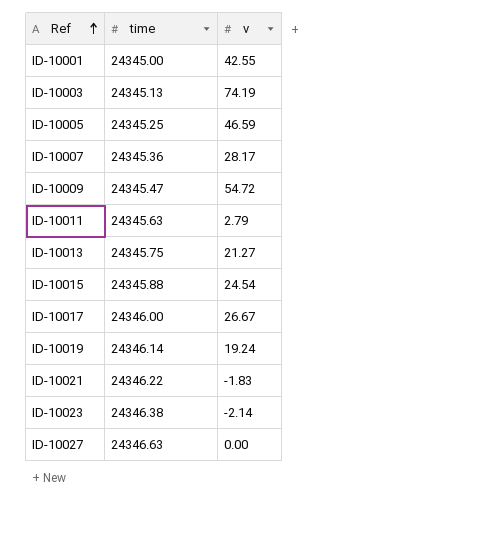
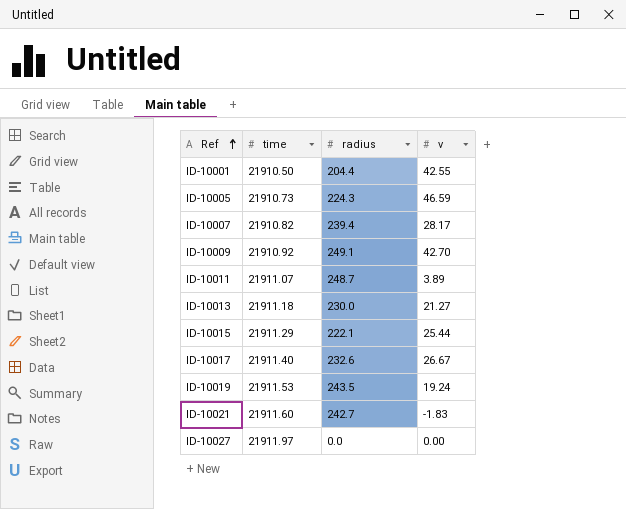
column radius | position: none -> 3
row ID-10003: 24345.13 | 74.19 -> none
row ID-10023: 24346.38 | -2.14 -> none
ID-10001 | time: 24345.00 -> 21910.50
ID-10005 | time: 24345.25 -> 21910.73
ID-10007 | time: 24345.36 -> 21910.82
ID-10009 | time: 24345.47 -> 21910.92
ID-10009 | v: 54.72 -> 42.70
ID-10011 | time: 24345.63 -> 21911.07
ID-10011 | v: 2.79 -> 3.89
ID-10013 | time: 24345.75 -> 21911.18
ID-10015 | time: 24345.88 -> 21911.29
ID-10015 | v: 24.54 -> 25.44
ID-10017 | time: 24346.00 -> 21911.40
ID-10019 | time: 24346.14 -> 21911.53
ID-10021 | time: 24346.22 -> 21911.60
ID-10027 | time: 24346.63 -> 21911.97

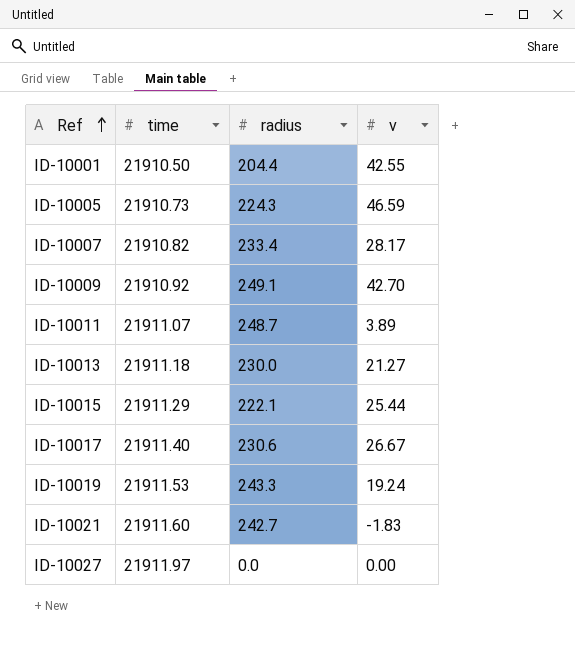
ID-10007 | radius: 239.4 -> 233.4
ID-10017 | radius: 232.6 -> 230.6
ID-10019 | radius: 243.5 -> 243.3

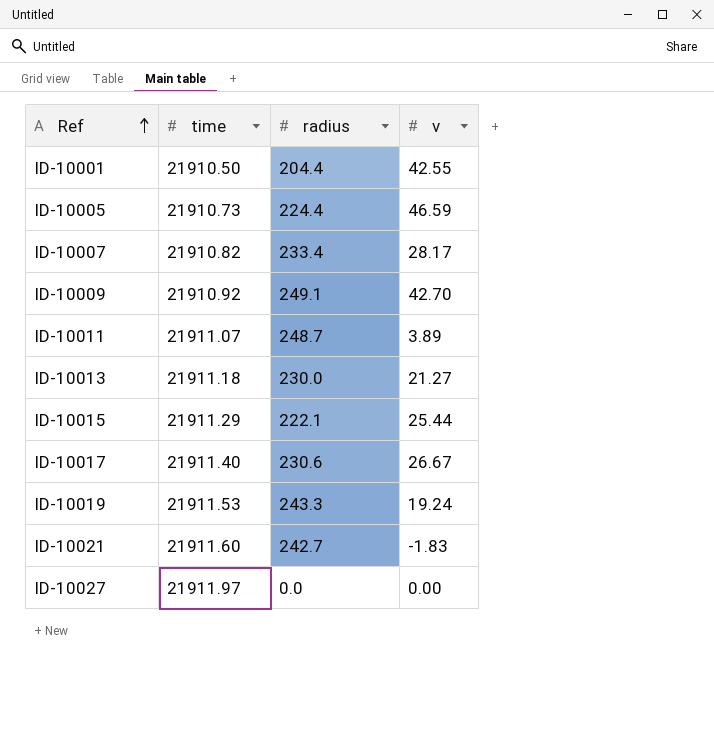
ID-10005 | radius: 224.3 -> 224.4

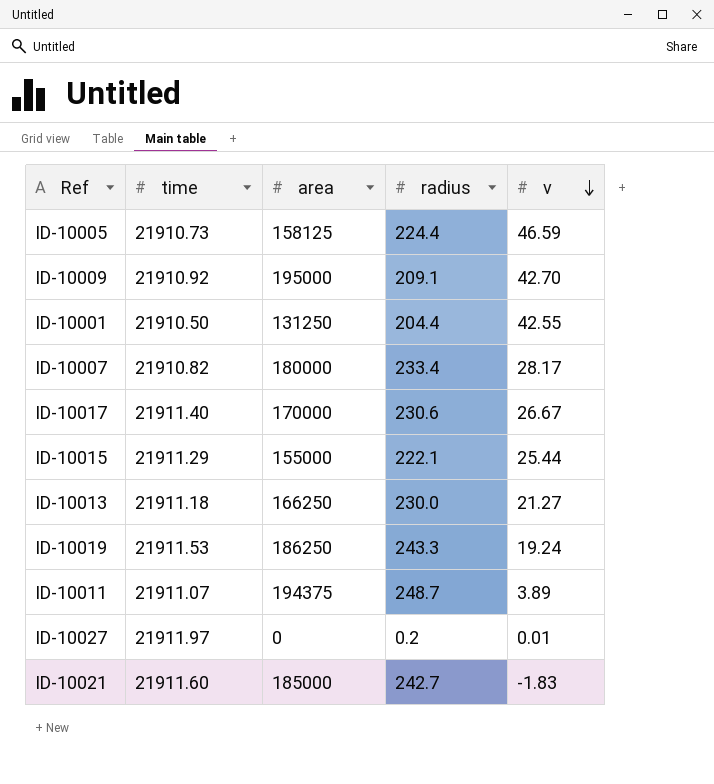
row order: Ref ascending -> v descending
column area | position: none -> 3
ID-10009 | radius: 249.1 -> 209.1
ID-10027 | radius: 0.0 -> 0.2
ID-10027 | v: 0.00 -> 0.01

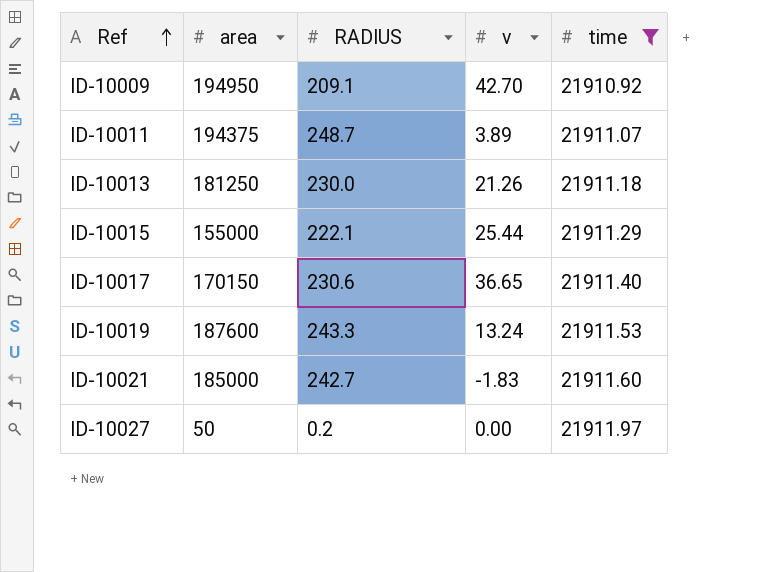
filter: none -> time >= 21910.92
row order: v descending -> Ref ascending
column name: radius -> RADIUS
column time | position: 2 -> 5
ID-10009 | area: 195000 -> 194950
ID-10013 | area: 166250 -> 181250
ID-10013 | v: 21.27 -> 21.26
ID-10017 | area: 170000 -> 170150
ID-10017 | v: 26.67 -> 36.65
ID-10019 | area: 186250 -> 187600
ID-10019 | v: 19.24 -> 13.24
ID-10027 | area: 0 -> 50
ID-10027 | v: 0.01 -> 0.00

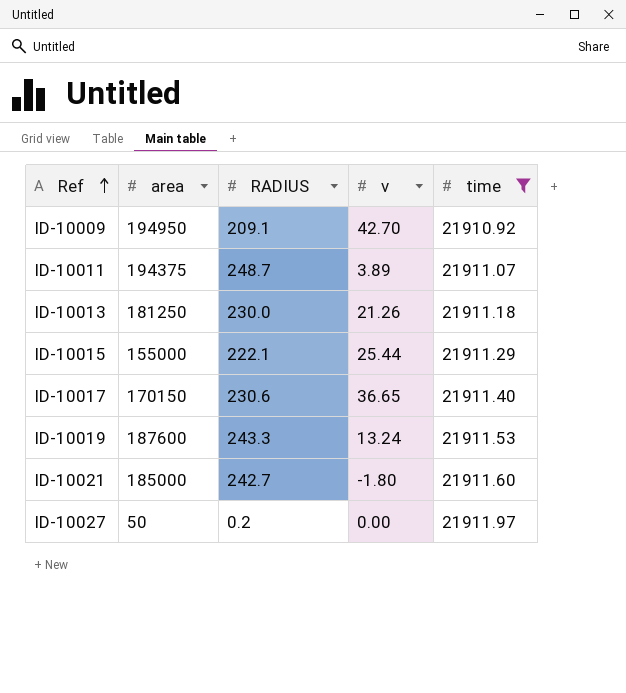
ID-10021 | v: -1.83 -> -1.80

